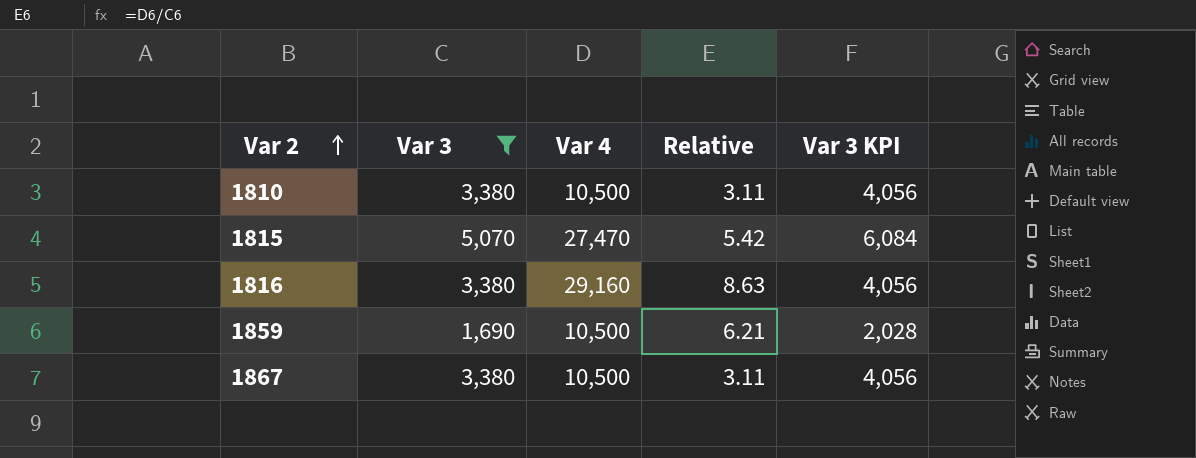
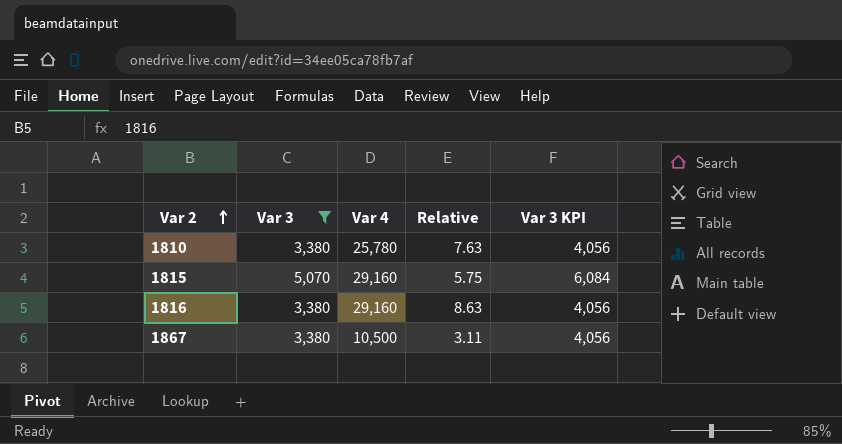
row 1859: 1,690 | 10,500 | 6.21 | 2,028 -> none
1810 | Var 4: 10,500 -> 25,780
1810 | Relative: 3.11 -> 7.63
1815 | Var 4: 27,470 -> 29,160
1815 | Relative: 5.42 -> 5.75

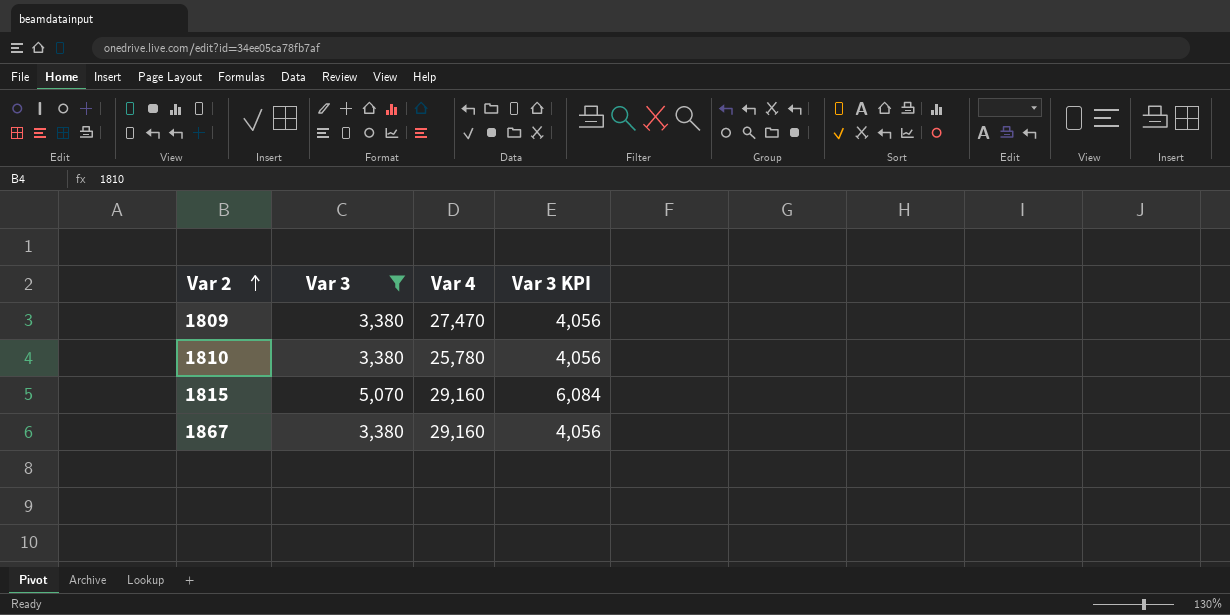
column Relative | formula: [Var 4] / [Var 3] -> none
row 1816: 3,380 | 29,160 | 8.63 | 4,056 -> none
row 1809: none -> 3,380 | 27,470 | 4,056
1867 | Var 4: 10,500 -> 29,160

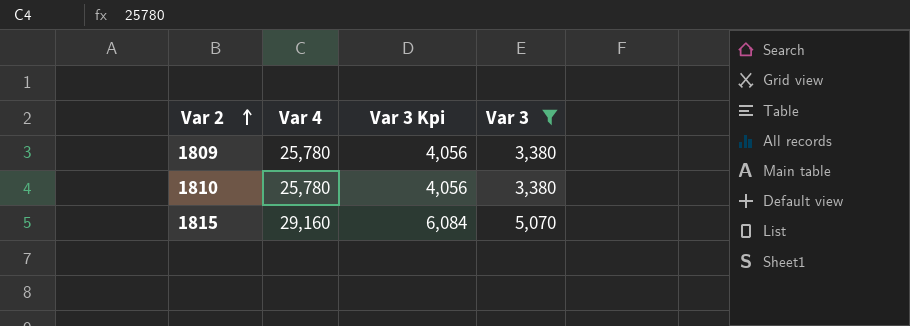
column name: Var 3 KPI -> Var 3 Kpi
column Var 3 | position: 2 -> 4
row 1867: 3,380 | 29,160 | 4,056 -> none
1809 | Var 4: 27,470 -> 25,780

